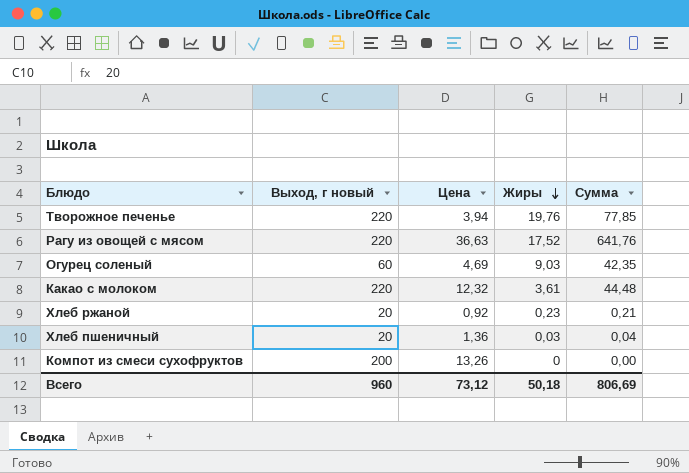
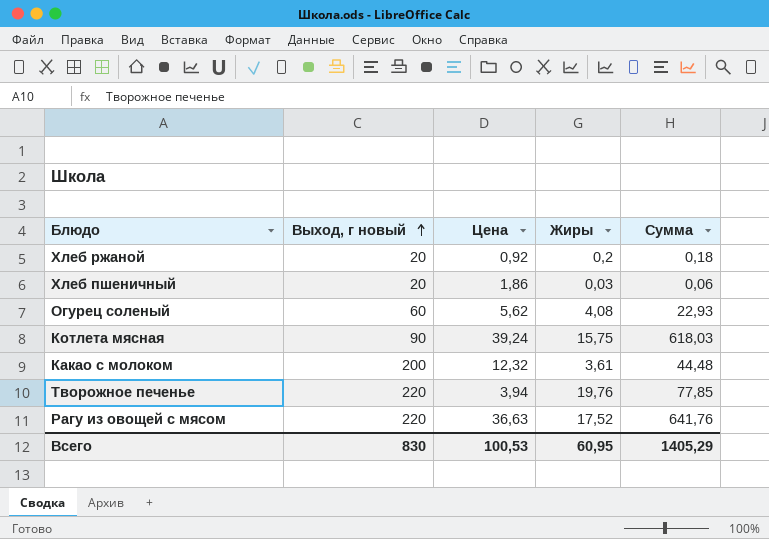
row order: Жиры descending -> Выход, г новый ascending
row Компот из смеси сухофруктов: 200 | 13,26 | 0 | 0,00 -> none
Хлеб ржаной | Жиры: 0,23 -> 0,2
Хлеб ржаной | Сумма: 0,21 -> 0,18
Хлеб пшеничный | Цена: 1,36 -> 1,86
Хлеб пшеничный | Сумма: 0,04 -> 0,06
Огурец соленый | Цена: 4,69 -> 5,62
Огурец соленый | Жиры: 9,03 -> 4,08
Огурец соленый | Сумма: 42,35 -> 22,93
row Котлета мясная: none -> 90 | 39,24 | 15,75 | 618,03
Какао с молоком | Выход, г новый: 220 -> 200
Всего | Выход, г новый: 960 -> 830
Всего | Цена: 73,12 -> 100,53
Всего | Жиры: 50,18 -> 60,95
Всего | Сумма: 806,69 -> 1405,29

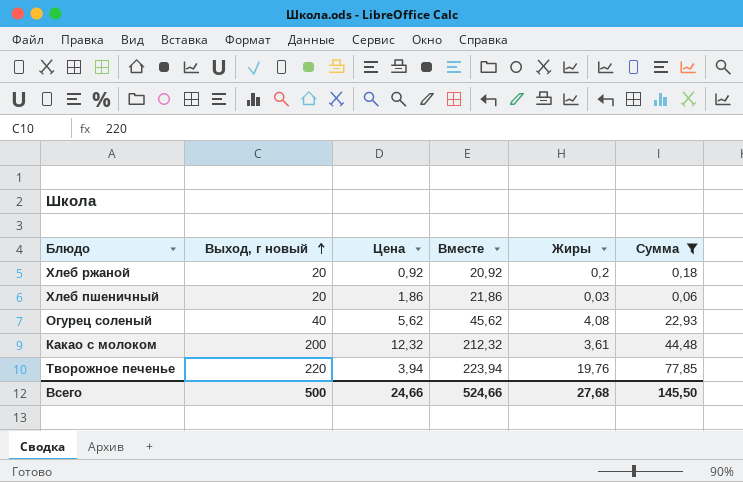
filter: none -> Сумма <= 77,85
column Вместе | formula: none -> [Выход, г новый] + [Цена]
Огурец соленый | Выход, г новый: 60 -> 40
Всего | Выход, г новый: 830 -> 500
Всего | Цена: 100,53 -> 24,66
Всего | Жиры: 60,95 -> 27,68
Всего | Сумма: 1405,29 -> 145,50

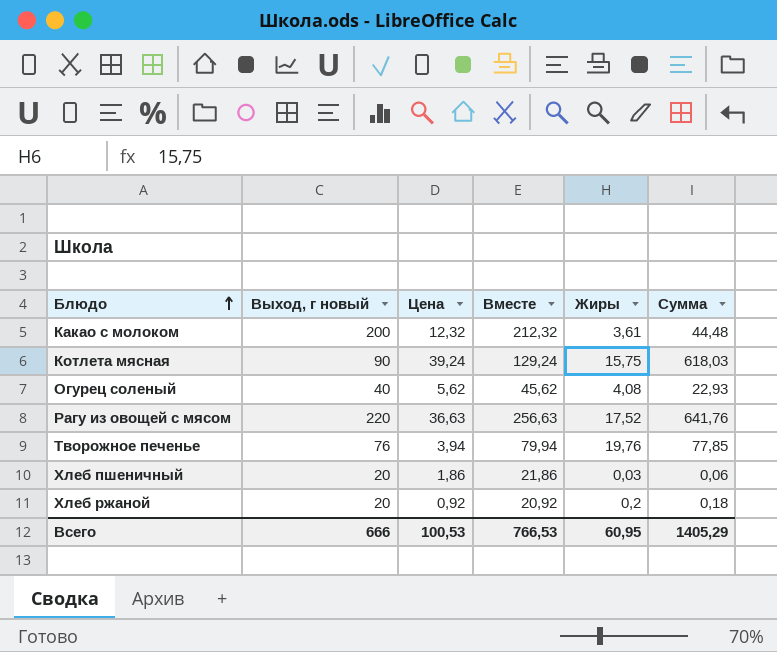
filter: Сумма <= 77,85 -> none
row order: Выход, г новый ascending -> Блюдо ascending
Творожное печенье | Выход, г новый: 220 -> 76
Творожное печенье | Вместе: 223,94 -> 79,94
Всего | Выход, г новый: 500 -> 666
Всего | Цена: 24,66 -> 100,53
Всего | Вместе: 524,66 -> 766,53
Всего | Жиры: 27,68 -> 60,95
Всего | Сумма: 145,50 -> 1405,29

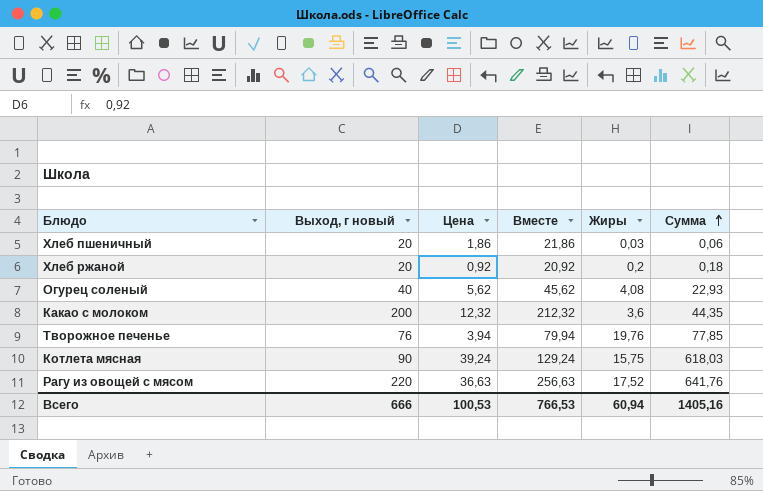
row order: Блюдо ascending -> Сумма ascending
Какао с молоком | Жиры: 3,61 -> 3,6
Какао с молоком | Сумма: 44,48 -> 44,35
Всего | Жиры: 60,95 -> 60,94
Всего | Сумма: 1405,29 -> 1405,16

